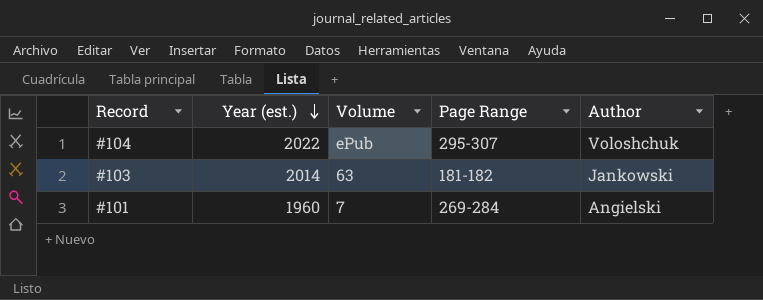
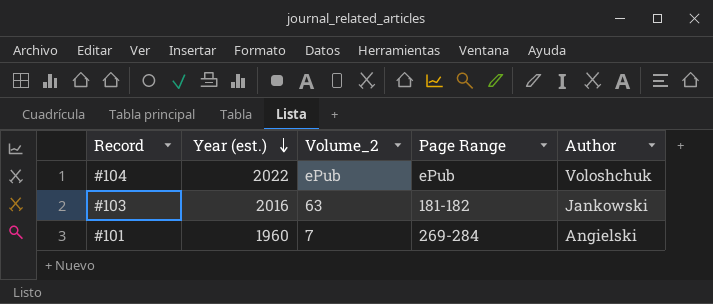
column name: Volume -> Volume_2
#104 | Page Range: 295-307 -> ePub
#103 | Year (est.): 2014 -> 2016

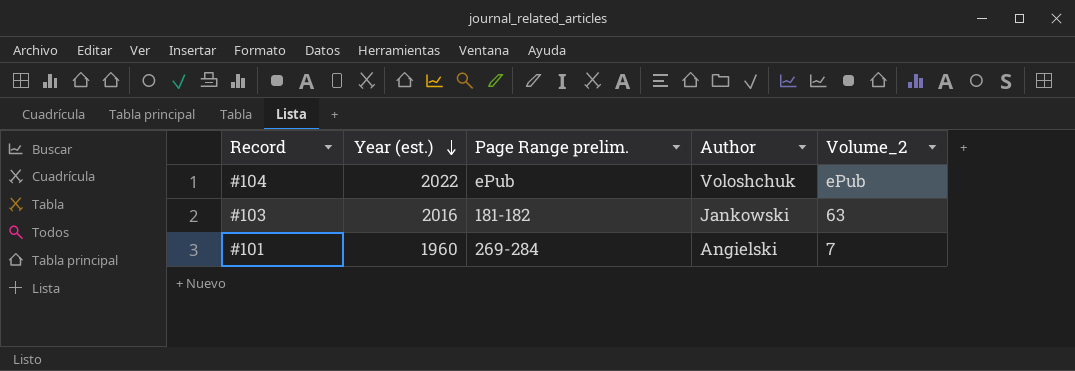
column name: Page Range -> Page Range prelim.
column Volume_2 | position: 3 -> 5

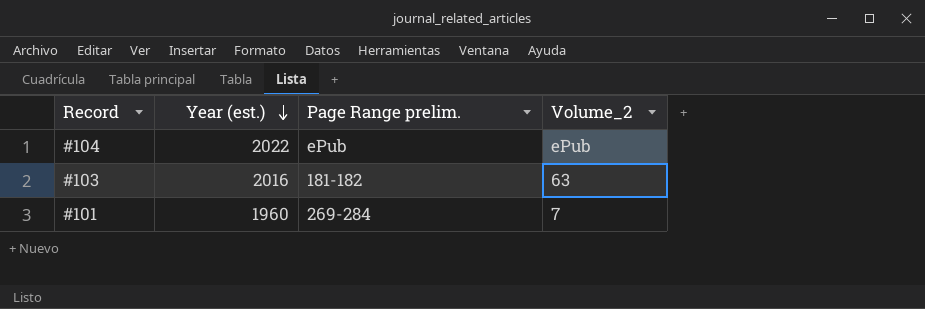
column Author | position: 4 -> none

